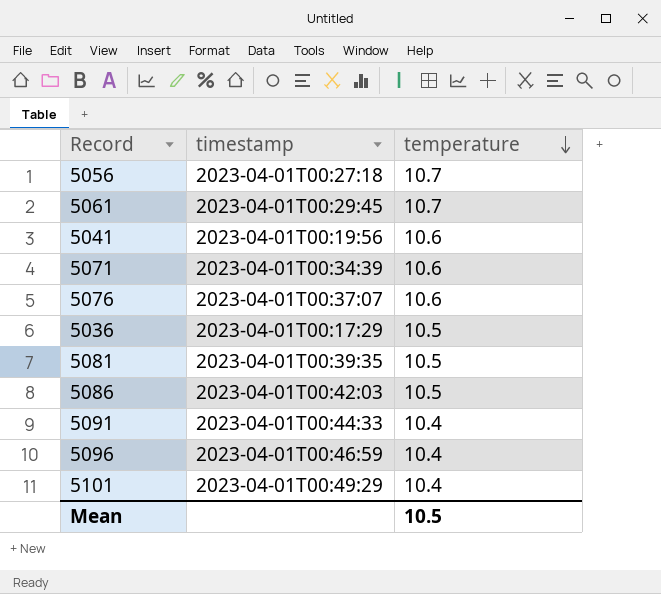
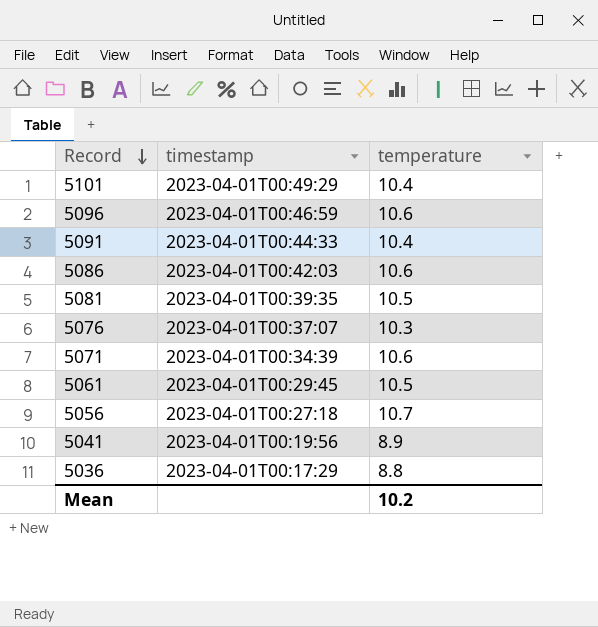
row order: temperature descending -> Record descending
5096 | temperature: 10.4 -> 10.6
5086 | temperature: 10.5 -> 10.6
5076 | temperature: 10.6 -> 10.3
5061 | temperature: 10.7 -> 10.5
5041 | temperature: 10.6 -> 8.9
5036 | temperature: 10.5 -> 8.8
Mean | temperature: 10.5 -> 10.2

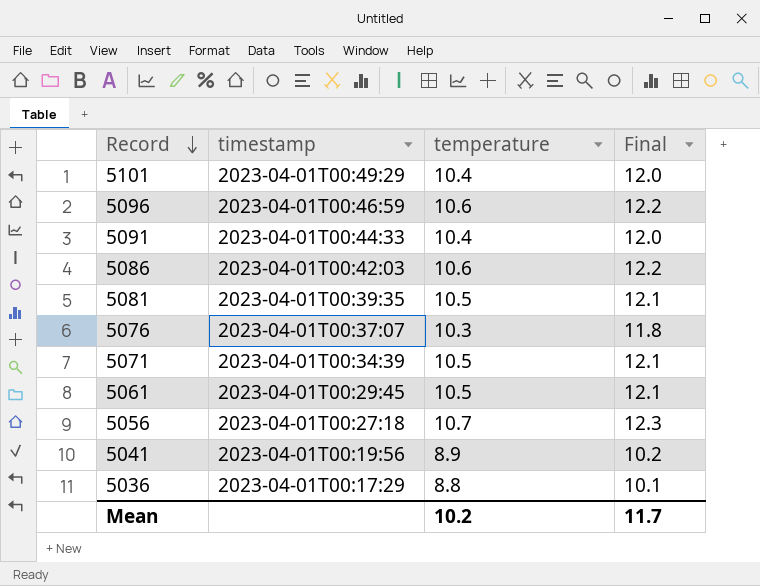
column Final | formula: none -> [temperature] * 1.15
5071 | temperature: 10.6 -> 10.5

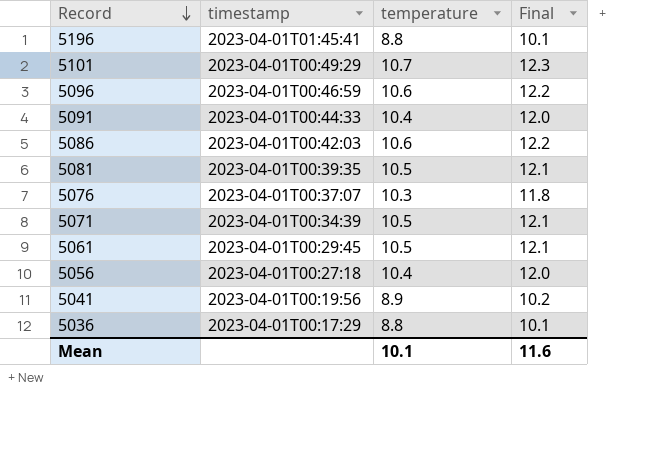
row 5196: none -> 2023-04-01T01:45:41 | 8.8 | 10.1
5101 | temperature: 10.4 -> 10.7
5101 | Final: 12.0 -> 12.3
5056 | temperature: 10.7 -> 10.4
5056 | Final: 12.3 -> 12.0
Mean | temperature: 10.2 -> 10.1
Mean | Final: 11.7 -> 11.6

